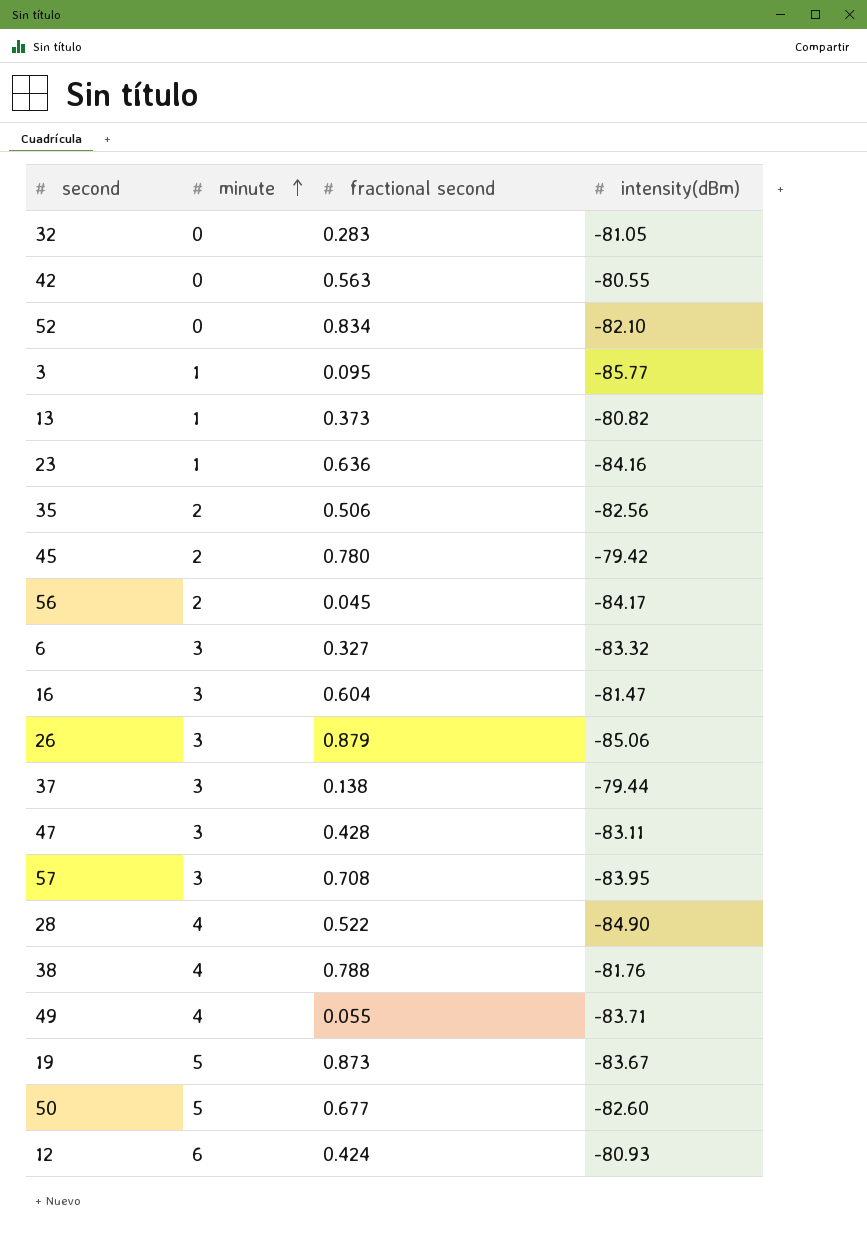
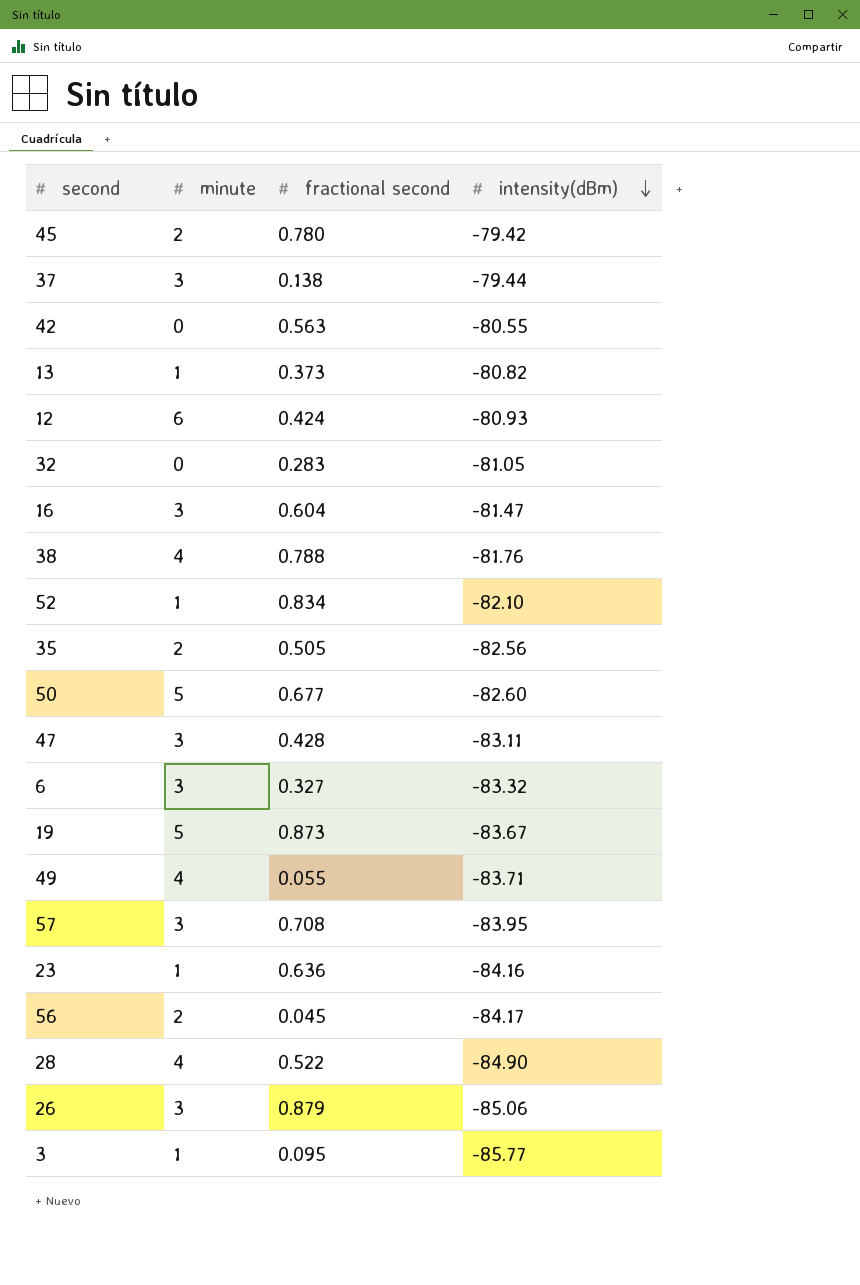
row order: minute ascending -> intensity(dBm) descending
52 | minute: 0 -> 1
35 | fractional second: 0.506 -> 0.505

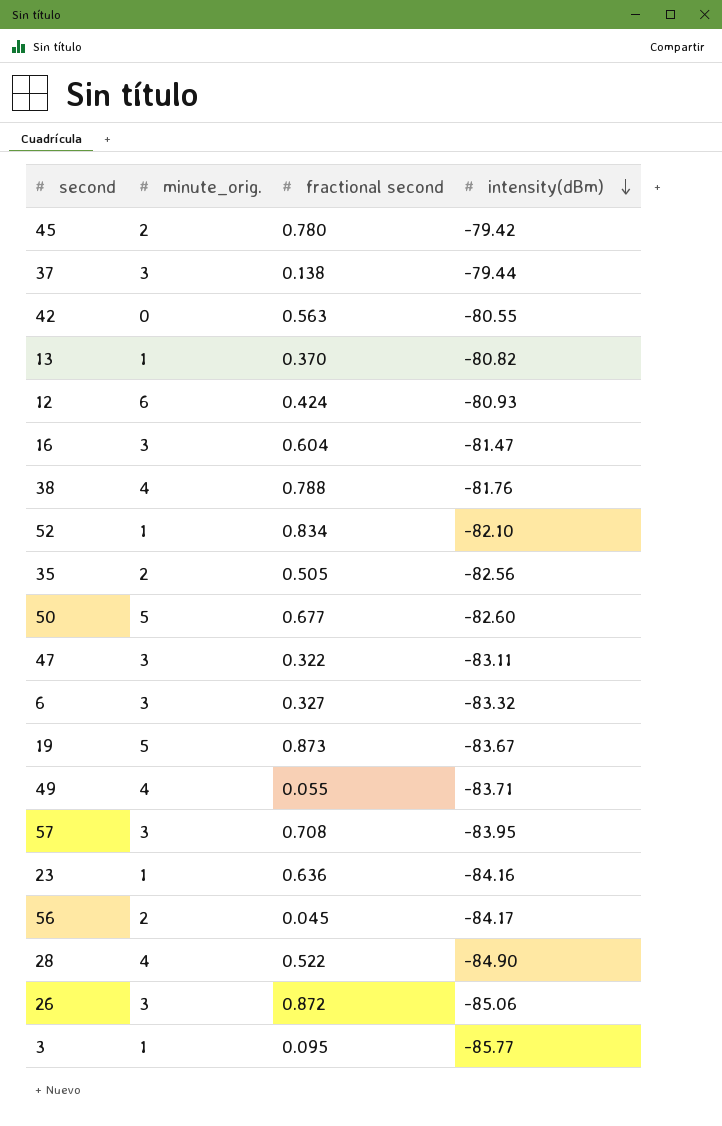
column name: minute -> minute_orig.
row 32: 0 | 0.283 | -81.05 -> none
13 | fractional second: 0.373 -> 0.370
47 | fractional second: 0.428 -> 0.322
26 | fractional second: 0.879 -> 0.872

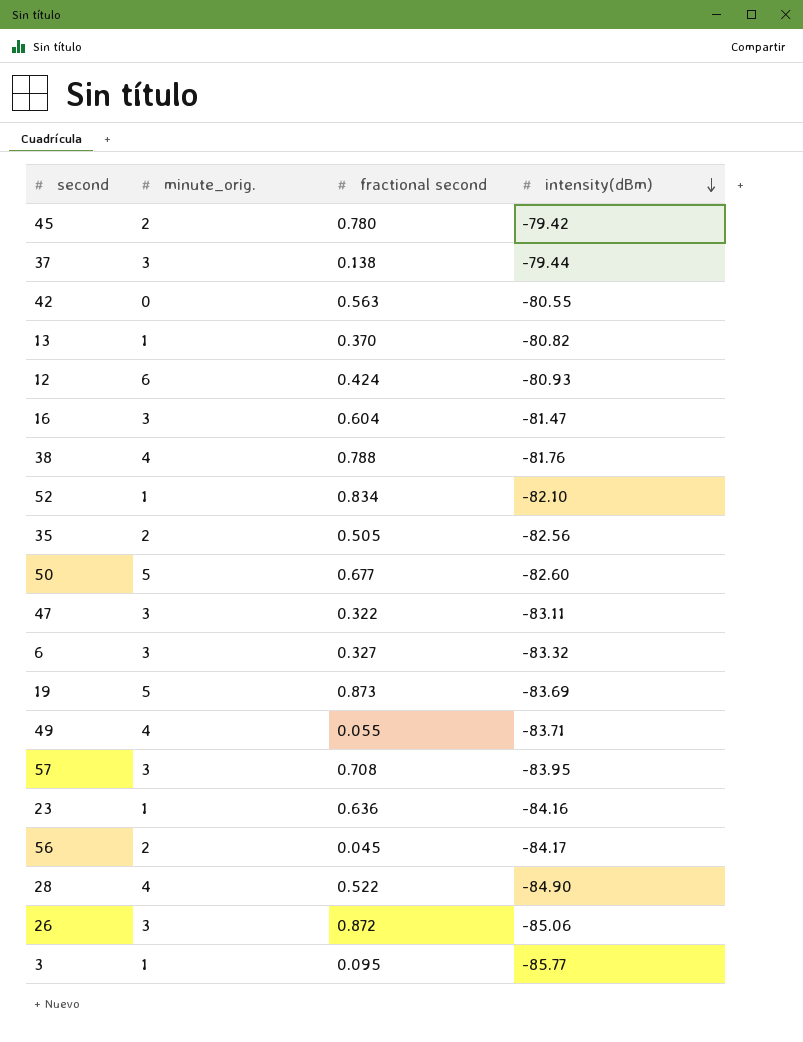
19 | intensity(dBm): -83.67 -> -83.69

